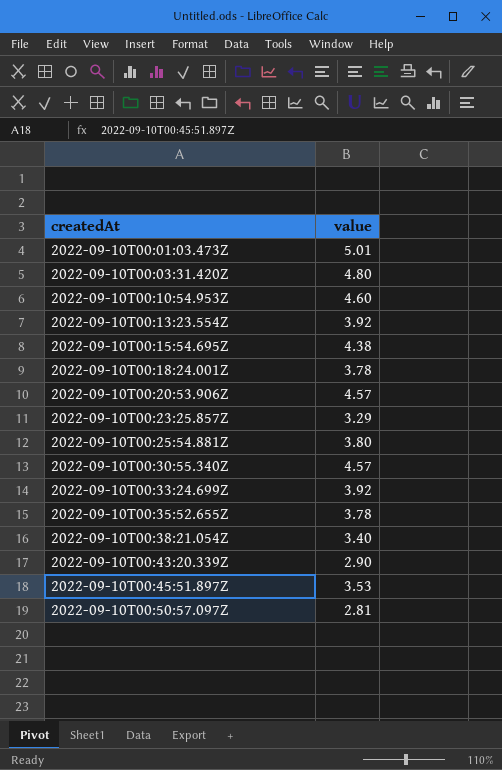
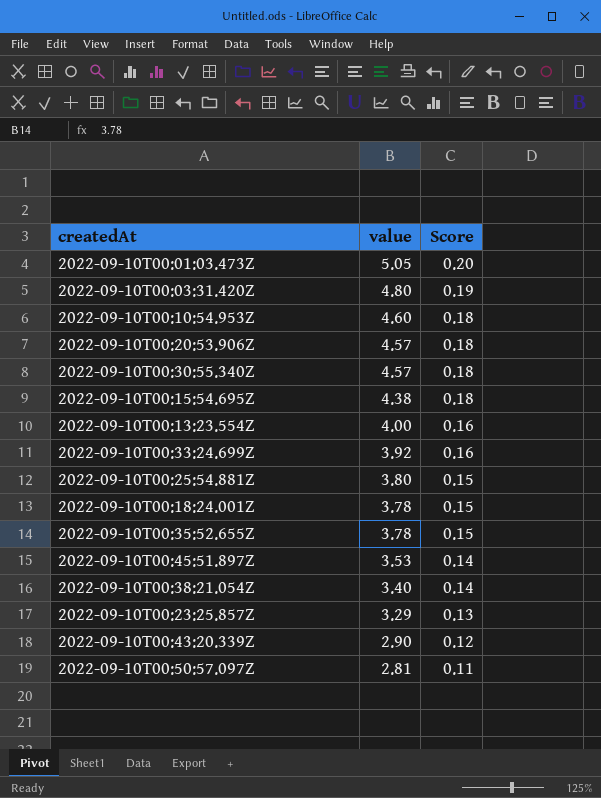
row order: createdAt ascending -> value descending
column Score | formula: none -> [value] * 0.04
2022-09-10T00:01:03.473Z | value: 5.01 -> 5.05
2022-09-10T00:13:23.554Z | value: 3.92 -> 4.00

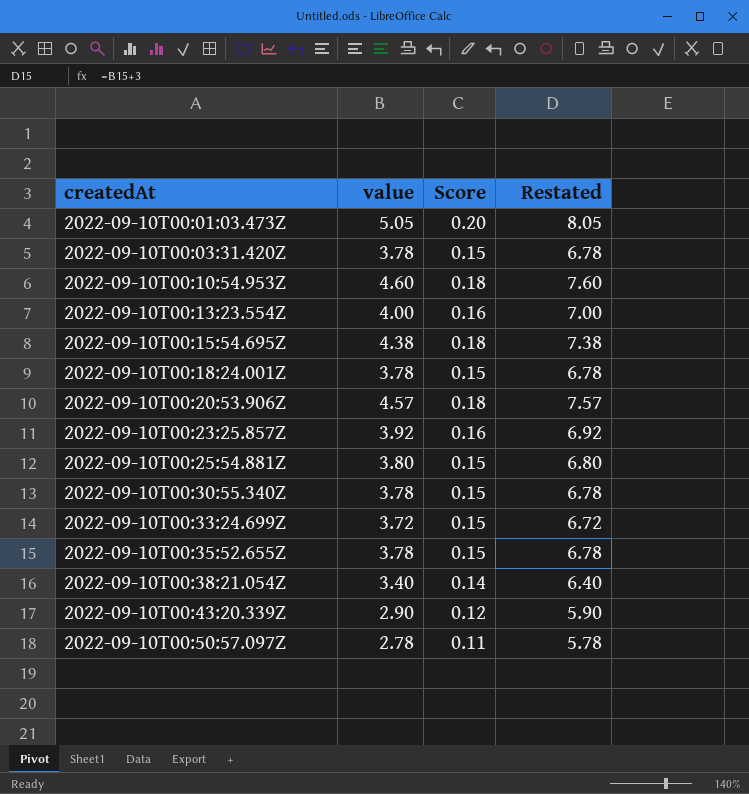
row order: value descending -> createdAt ascending
column Restated | formula: none -> [value] + 3
row 2022-09-10T00:45:51.897Z: 3.53 | 0.14 -> none
2022-09-10T00:03:31.420Z | value: 4.80 -> 3.78
2022-09-10T00:03:31.420Z | Score: 0.19 -> 0.15
2022-09-10T00:23:25.857Z | value: 3.29 -> 3.92
2022-09-10T00:23:25.857Z | Score: 0.13 -> 0.16
2022-09-10T00:30:55.340Z | value: 4.57 -> 3.78
2022-09-10T00:30:55.340Z | Score: 0.18 -> 0.15
2022-09-10T00:33:24.699Z | value: 3.92 -> 3.72
2022-09-10T00:33:24.699Z | Score: 0.16 -> 0.15
2022-09-10T00:50:57.097Z | value: 2.81 -> 2.78

